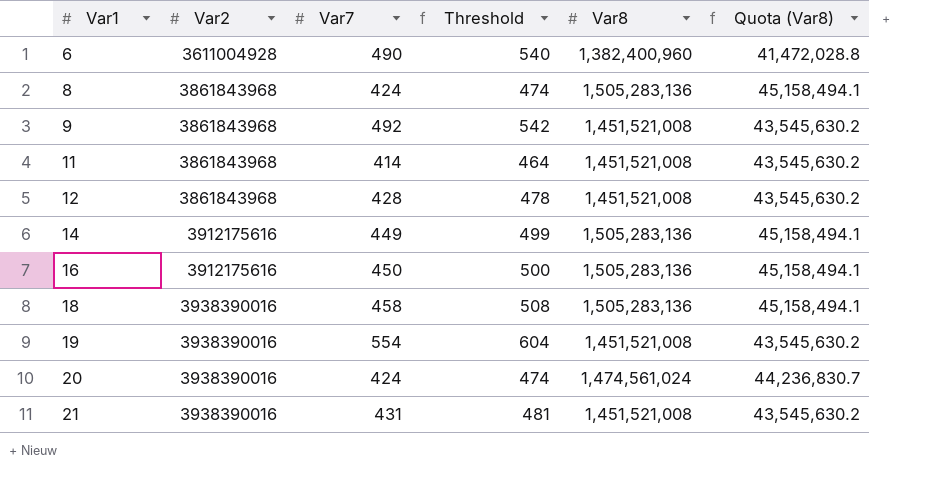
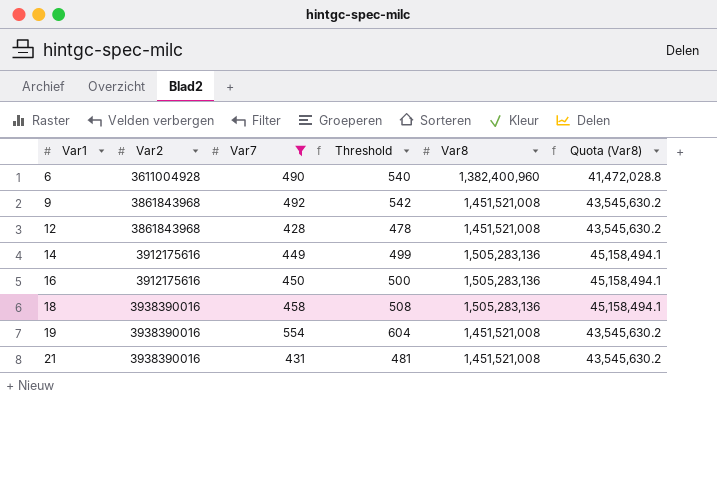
filter: none -> Var7 >= 428

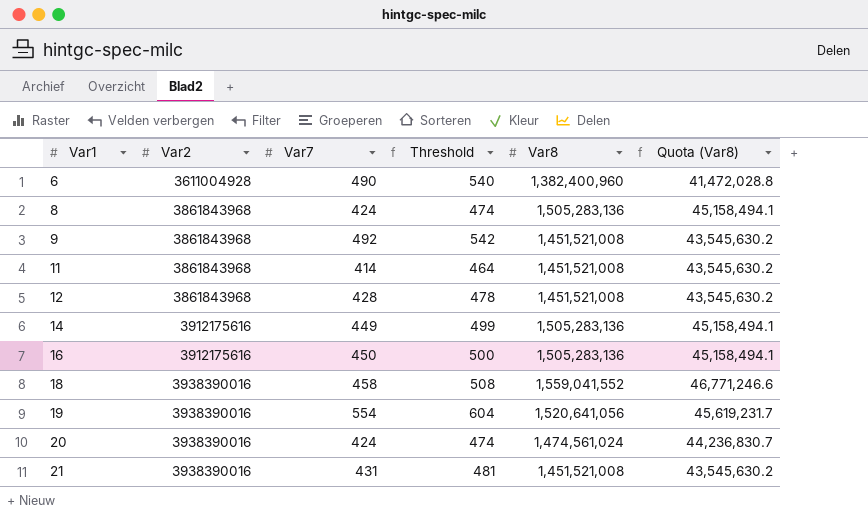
filter: Var7 >= 428 -> none
18 | Var8: 1,505,283,136 -> 1,559,041,552
18 | Quota (Var8): 45,158,494.1 -> 46,771,246.6
19 | Var8: 1,451,521,008 -> 1,520,641,056
19 | Quota (Var8): 43,545,630.2 -> 45,619,231.7

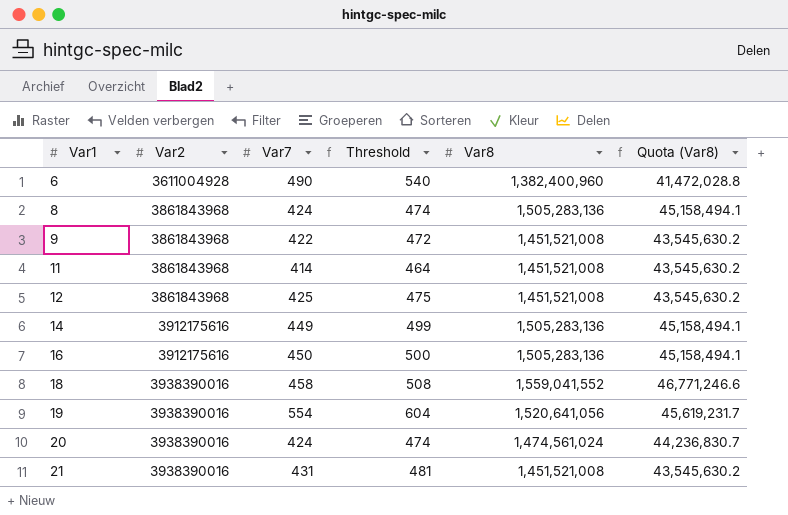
9 | Var7: 492 -> 422
9 | Threshold: 542 -> 472
12 | Var7: 428 -> 425
12 | Threshold: 478 -> 475

